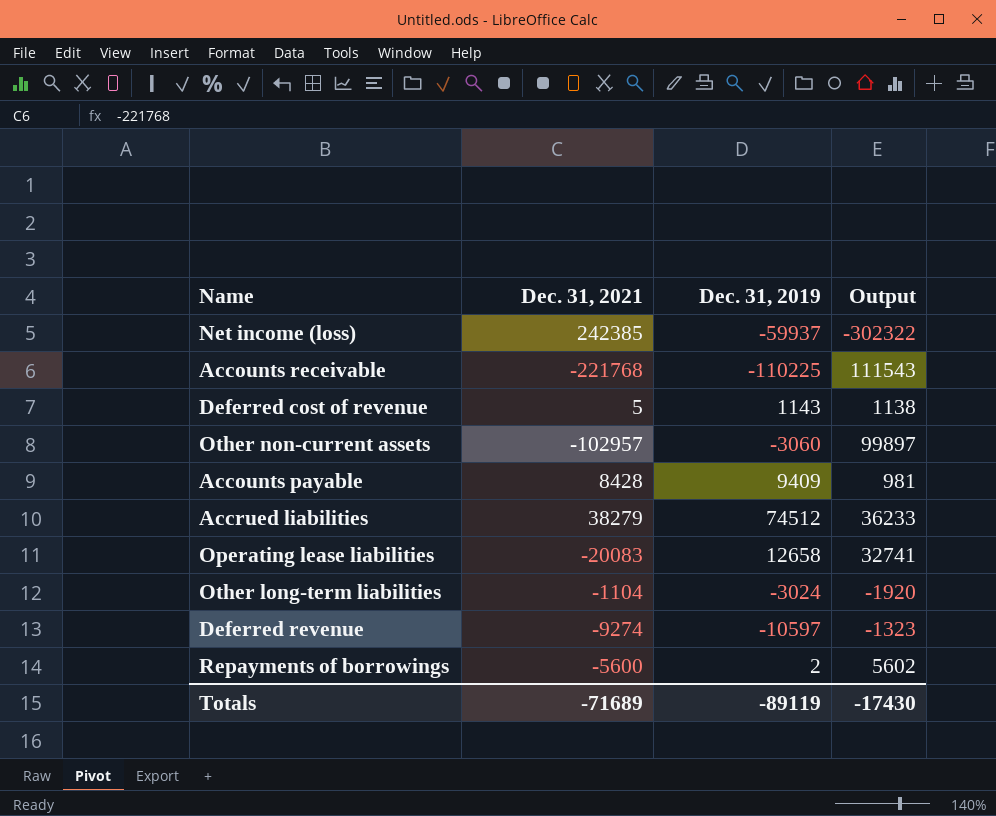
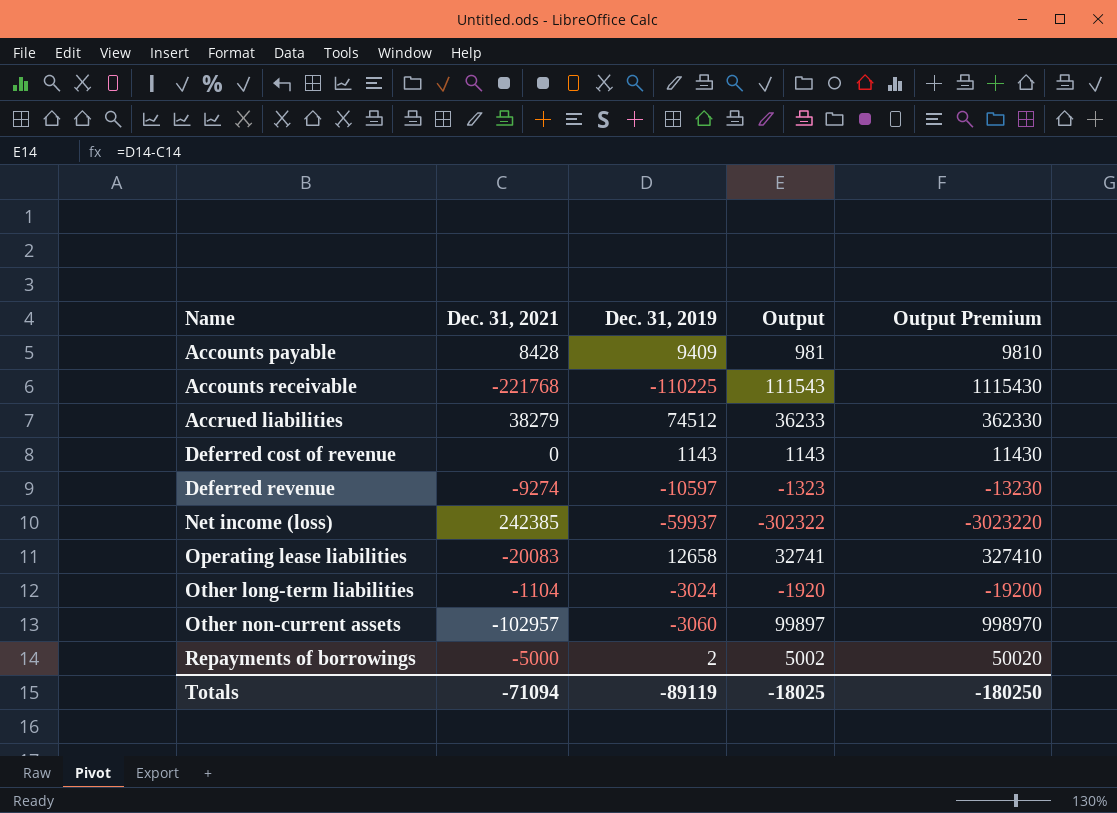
row order: none -> Name ascending
column Output Premium | formula: none -> [Output] * 10
Deferred cost of revenue | Dec. 31, 2021: 5 -> 0
Deferred cost of revenue | Output: 1138 -> 1143
Repayments of borrowings | Dec. 31, 2021: -5600 -> -5000
Repayments of borrowings | Output: 5602 -> 5002
Totals | Dec. 31, 2021: -71689 -> -71094
Totals | Output: -17430 -> -18025

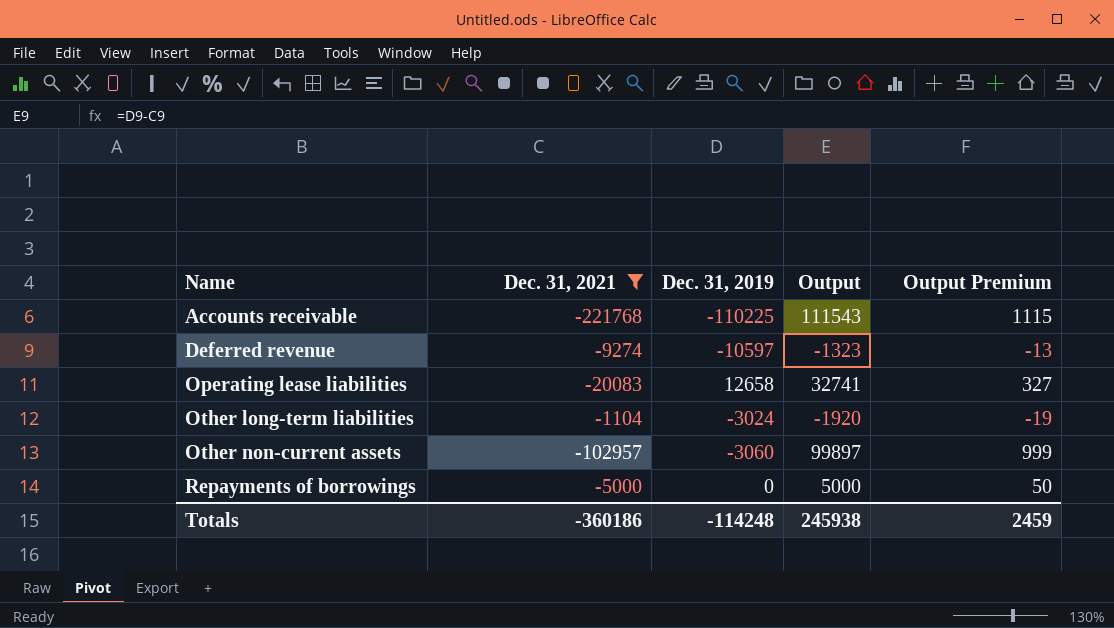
filter: none -> Dec. 31, 2021 <= -1104
column Output Premium | formula: [Output] * 10 -> [Output] * 0.01
Repayments of borrowings | Dec. 31, 2019: 2 -> 0
Repayments of borrowings | Output: 5002 -> 5000
Totals | Dec. 31, 2021: -71094 -> -360186
Totals | Dec. 31, 2019: -89119 -> -114248
Totals | Output: -18025 -> 245938
Totals | Output Premium: -180250 -> 2459

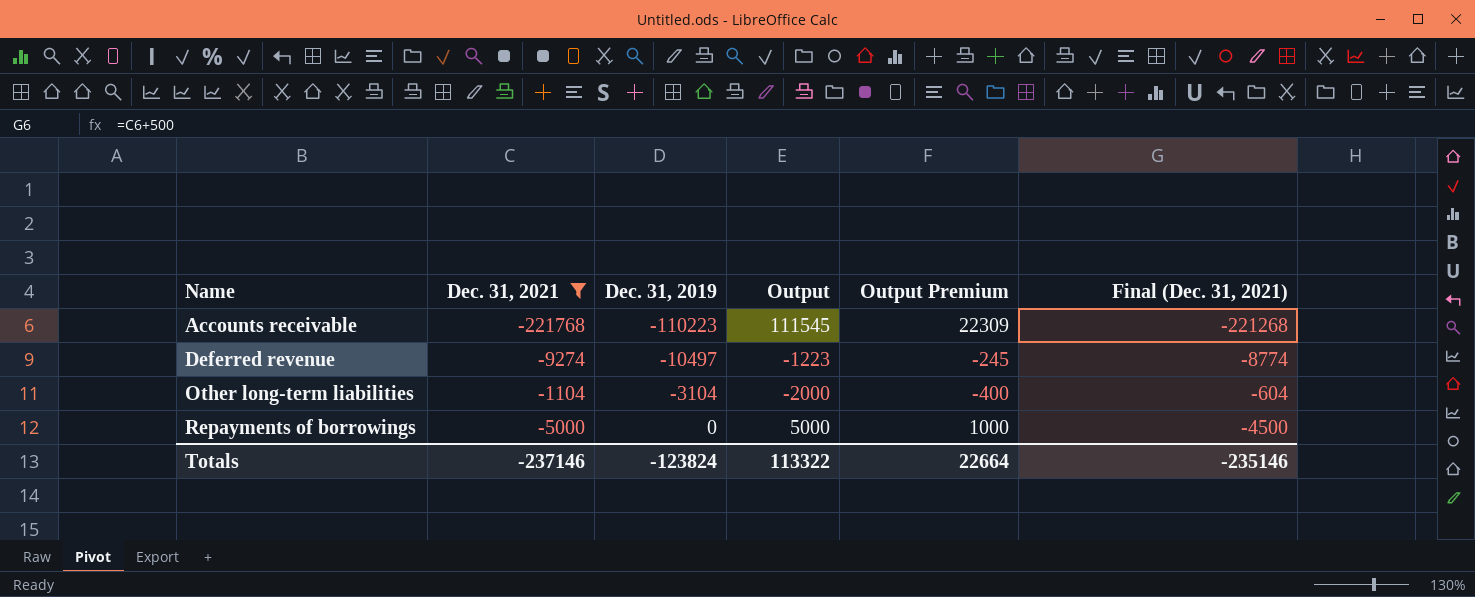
column Output Premium | formula: [Output] * 0.01 -> [Output] * 0.2
column Final (Dec. 31, 2021) | formula: none -> [Dec. 31, 2021] + 500
row Operating lease liabilities: -20083 | 12658 | 32741 | 327 -> none
row Other non-current assets: -102957 | -3060 | 99897 | 999 -> none
Accounts receivable | Dec. 31, 2019: -110225 -> -110223
Accounts receivable | Output: 111543 -> 111545
Deferred revenue | Dec. 31, 2019: -10597 -> -10497
Deferred revenue | Output: -1323 -> -1223
Other long-term liabilities | Dec. 31, 2019: -3024 -> -3104
Other long-term liabilities | Output: -1920 -> -2000
Totals | Dec. 31, 2021: -360186 -> -237146
Totals | Dec. 31, 2019: -114248 -> -123824
Totals | Output: 245938 -> 113322
Totals | Output Premium: 2459 -> 22664

